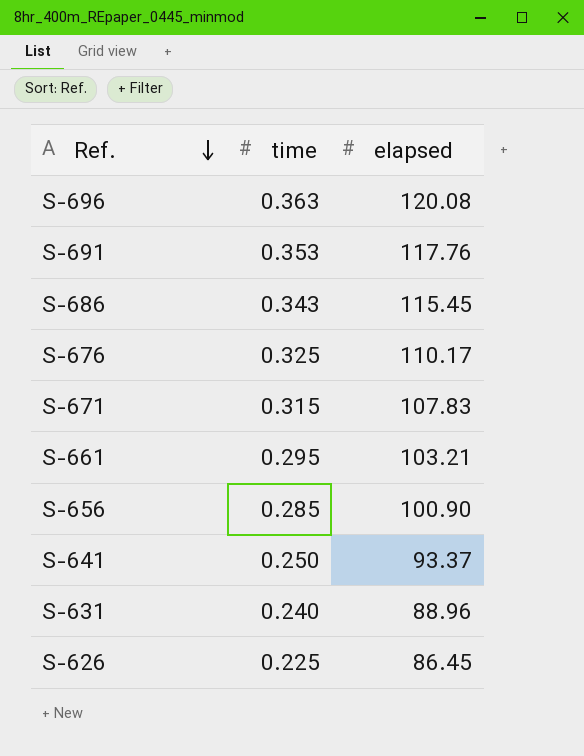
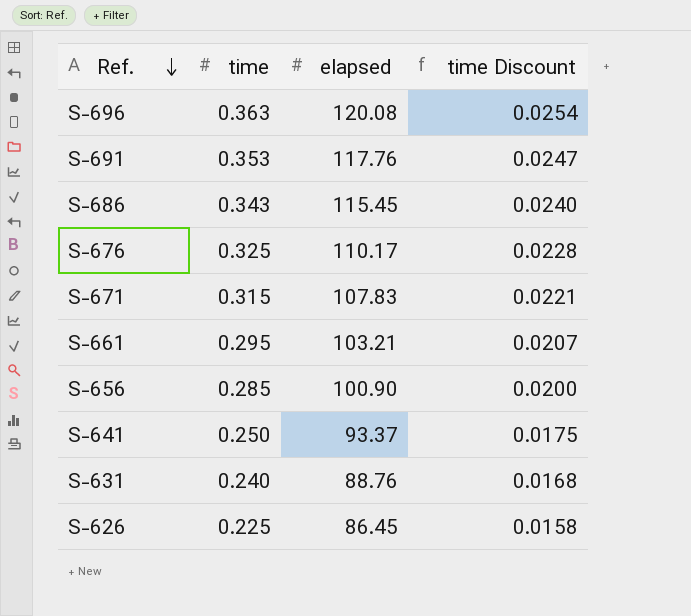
column time Discount | formula: none -> [time] * 0.07
S-631 | elapsed: 88.96 -> 88.76

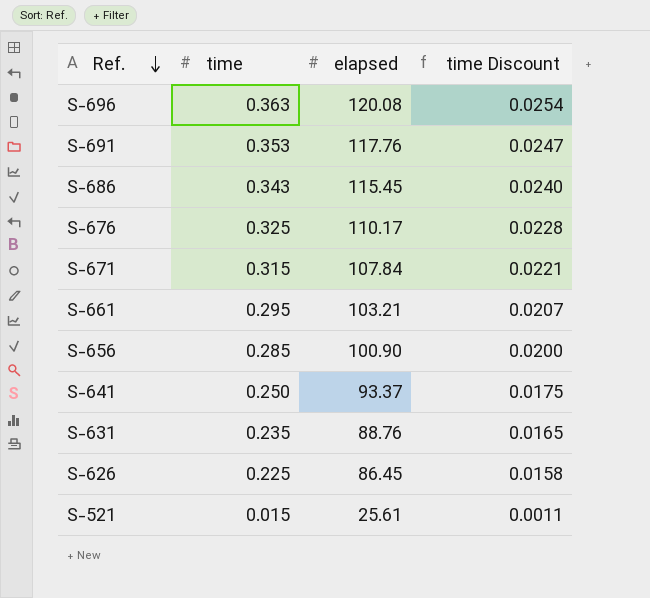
S-671 | elapsed: 107.83 -> 107.84
S-631 | time: 0.240 -> 0.235
S-631 | time Discount: 0.0168 -> 0.0165
row S-521: none -> 0.015 | 25.61 | 0.0011

